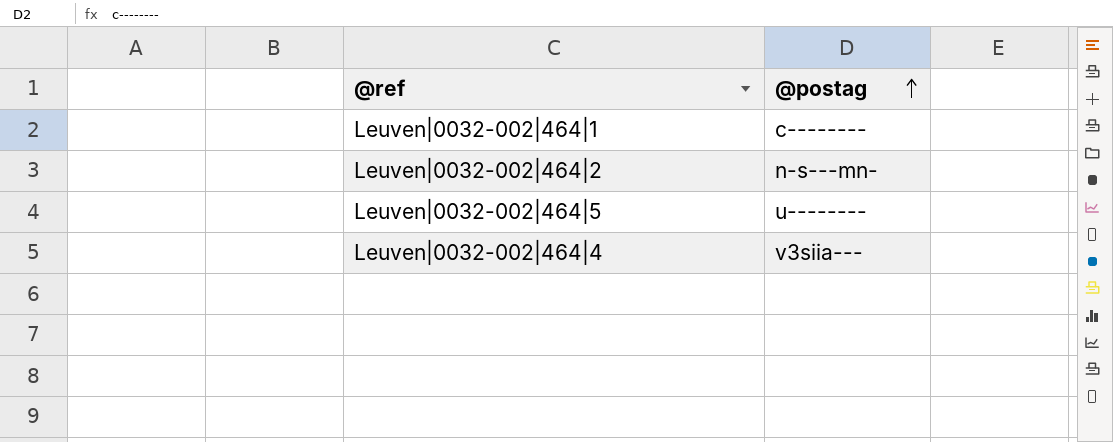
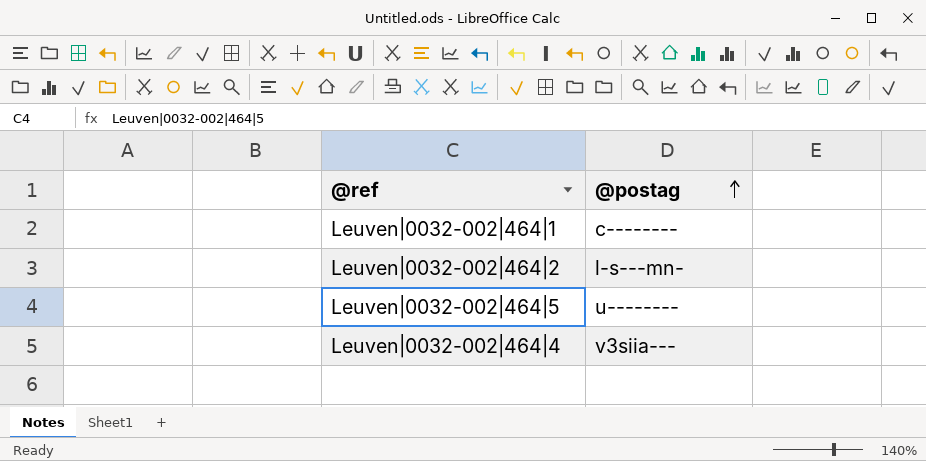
Leuven|0032-002|464|2 | @postag: n-s---mn- -> l-s---mn-

